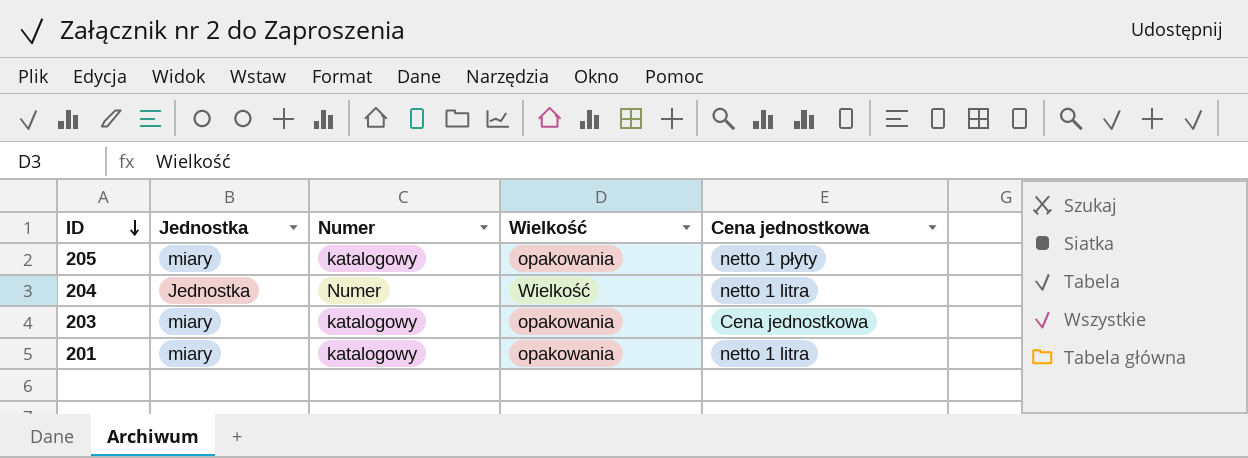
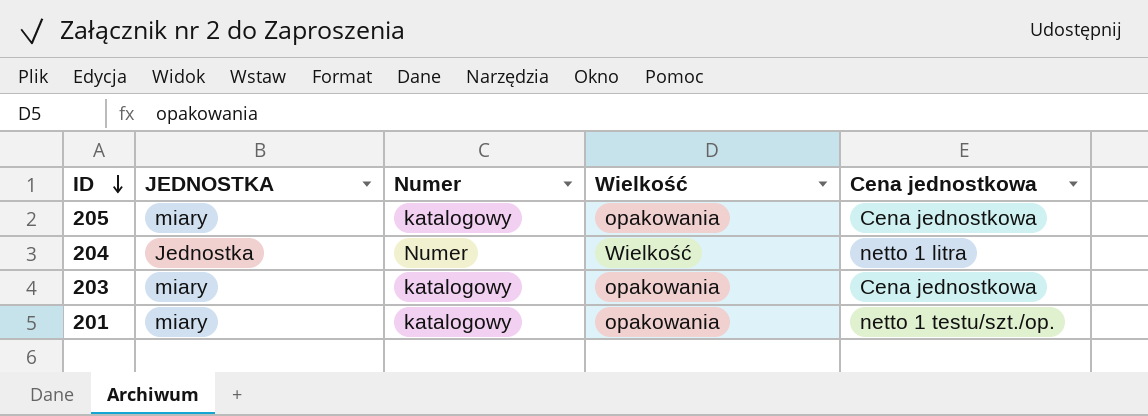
column name: Jednostka -> JEDNOSTKA
205 | Cena jednostkowa: netto 1 płyty -> Cena jednostkowa
201 | Cena jednostkowa: netto 1 litra -> netto 1 testu/szt./op.

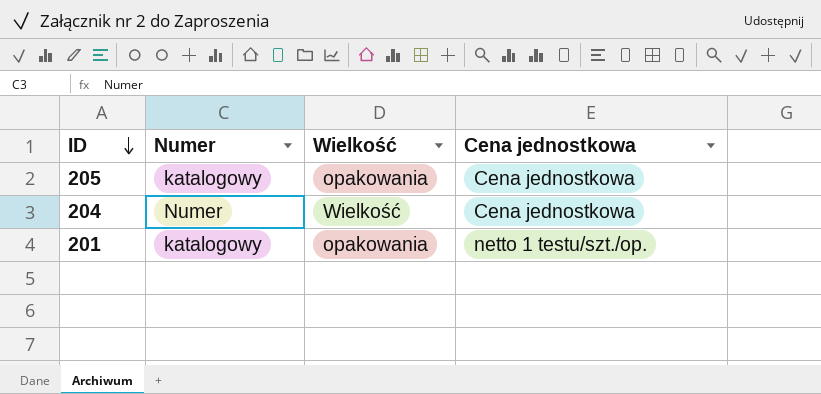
column JEDNOSTKA | position: 2 -> none
row 203: miary | katalogowy | opakowania | Cena jednostkowa -> none
204 | Cena jednostkowa: netto 1 litra -> Cena jednostkowa

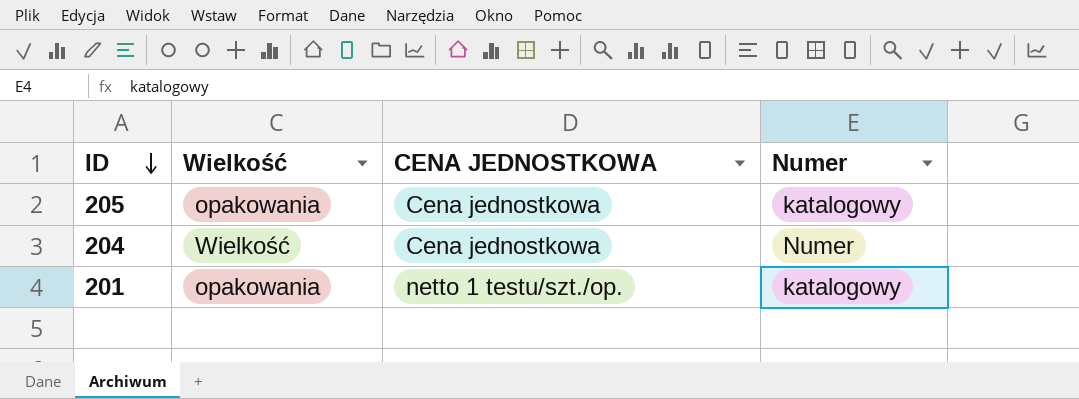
column name: Cena jednostkowa -> CENA JEDNOSTKOWA
column Numer | position: 2 -> 4

